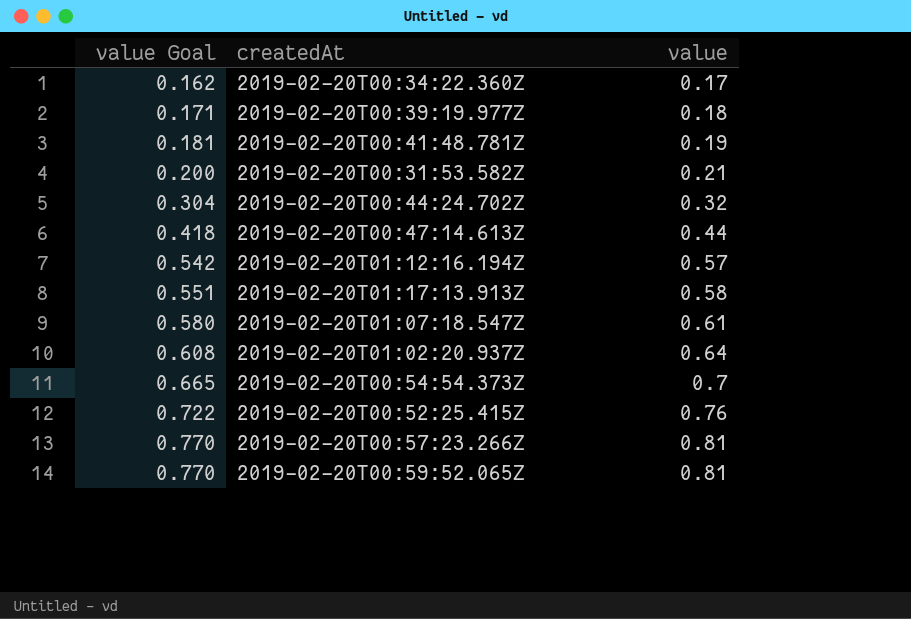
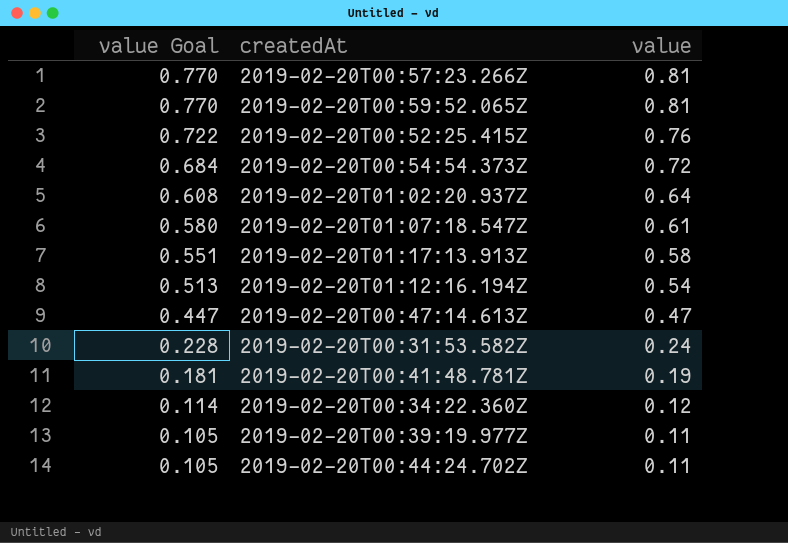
row order: value Goal ascending -> value Goal descending
2019-02-20T00:54:54.373Z | value Goal: 0.665 -> 0.684
2019-02-20T00:54:54.373Z | value: 0.7 -> 0.72
2019-02-20T01:12:16.194Z | value Goal: 0.542 -> 0.513
2019-02-20T01:12:16.194Z | value: 0.57 -> 0.54
2019-02-20T00:47:14.613Z | value Goal: 0.418 -> 0.447
2019-02-20T00:47:14.613Z | value: 0.44 -> 0.47
2019-02-20T00:31:53.582Z | value Goal: 0.200 -> 0.228
2019-02-20T00:31:53.582Z | value: 0.21 -> 0.24
2019-02-20T00:34:22.360Z | value Goal: 0.162 -> 0.114
2019-02-20T00:34:22.360Z | value: 0.17 -> 0.12
2019-02-20T00:39:19.977Z | value Goal: 0.171 -> 0.105
2019-02-20T00:39:19.977Z | value: 0.18 -> 0.11
2019-02-20T00:44:24.702Z | value Goal: 0.304 -> 0.105
2019-02-20T00:44:24.702Z | value: 0.32 -> 0.11

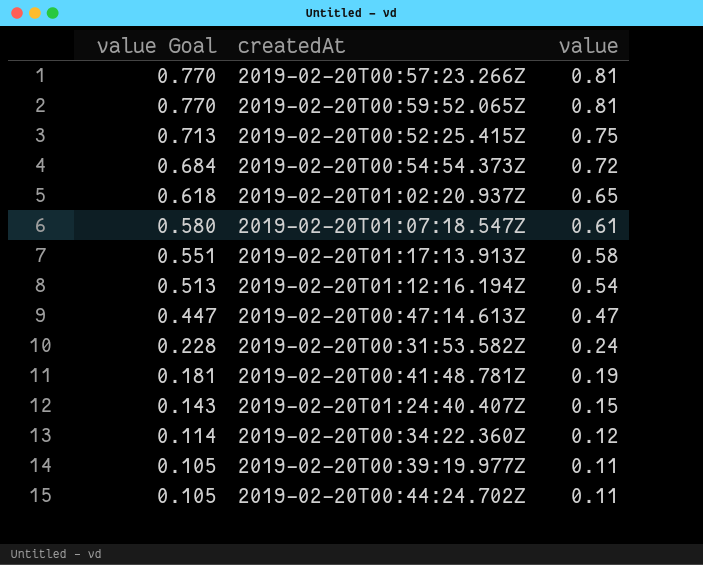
2019-02-20T00:52:25.415Z | value Goal: 0.722 -> 0.713
2019-02-20T00:52:25.415Z | value: 0.76 -> 0.75
2019-02-20T01:02:20.937Z | value Goal: 0.608 -> 0.618
2019-02-20T01:02:20.937Z | value: 0.64 -> 0.65
row 2019-02-20T01:24:40.407Z: none -> 0.143 | 0.15

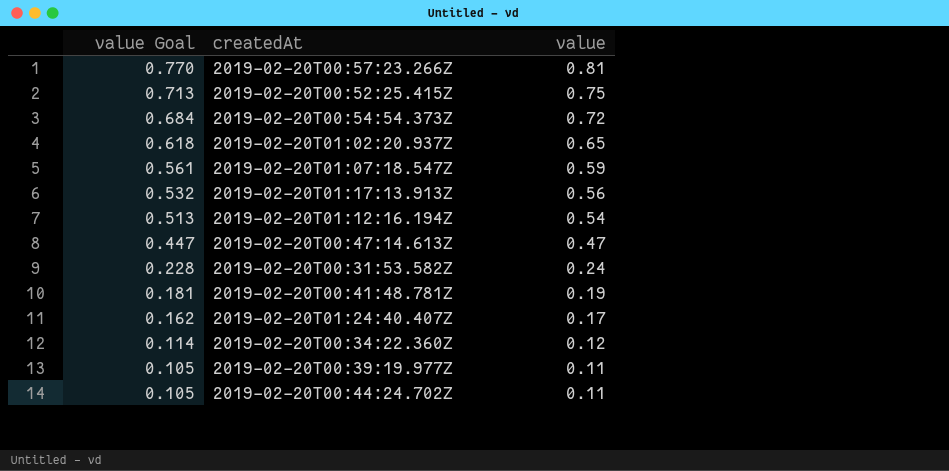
row 2019-02-20T00:59:52.065Z: 0.770 | 0.81 -> none
2019-02-20T01:07:18.547Z | value Goal: 0.580 -> 0.561
2019-02-20T01:07:18.547Z | value: 0.61 -> 0.59
2019-02-20T01:17:13.913Z | value Goal: 0.551 -> 0.532
2019-02-20T01:17:13.913Z | value: 0.58 -> 0.56
2019-02-20T01:24:40.407Z | value Goal: 0.143 -> 0.162
2019-02-20T01:24:40.407Z | value: 0.15 -> 0.17

